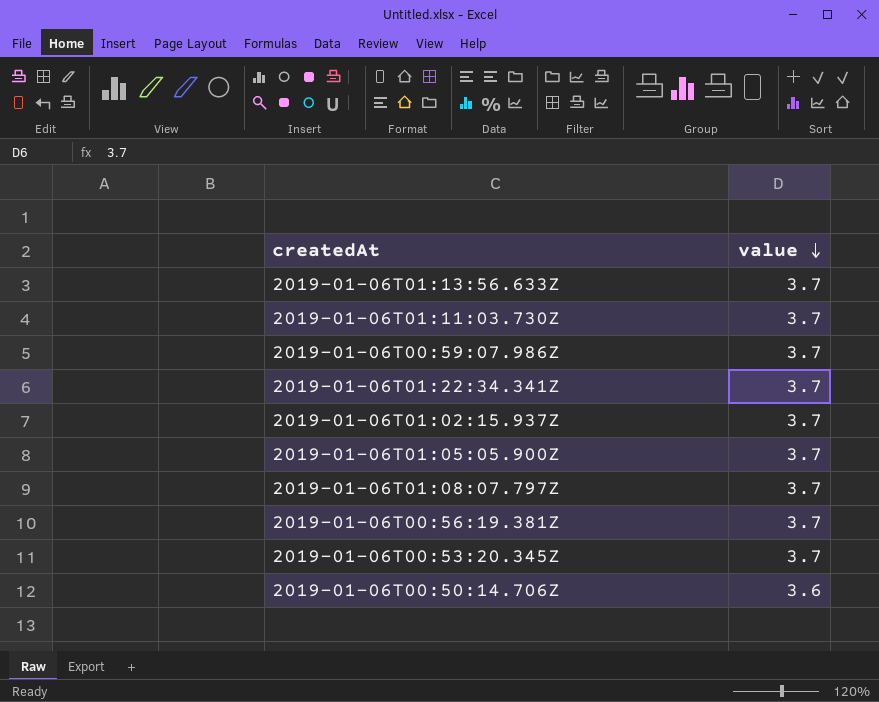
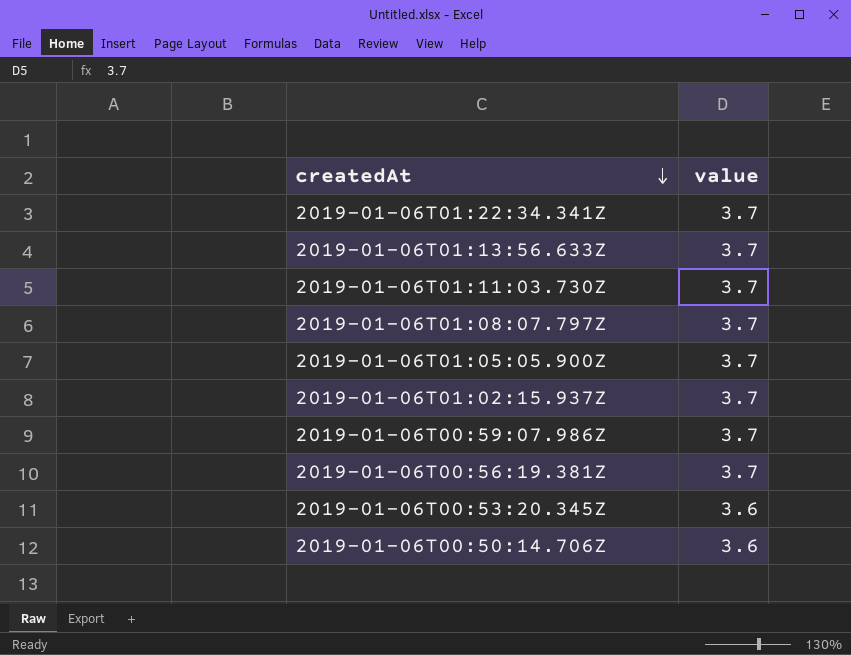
row order: value descending -> createdAt descending
2019-01-06T00:53:20.345Z | value: 3.7 -> 3.6

